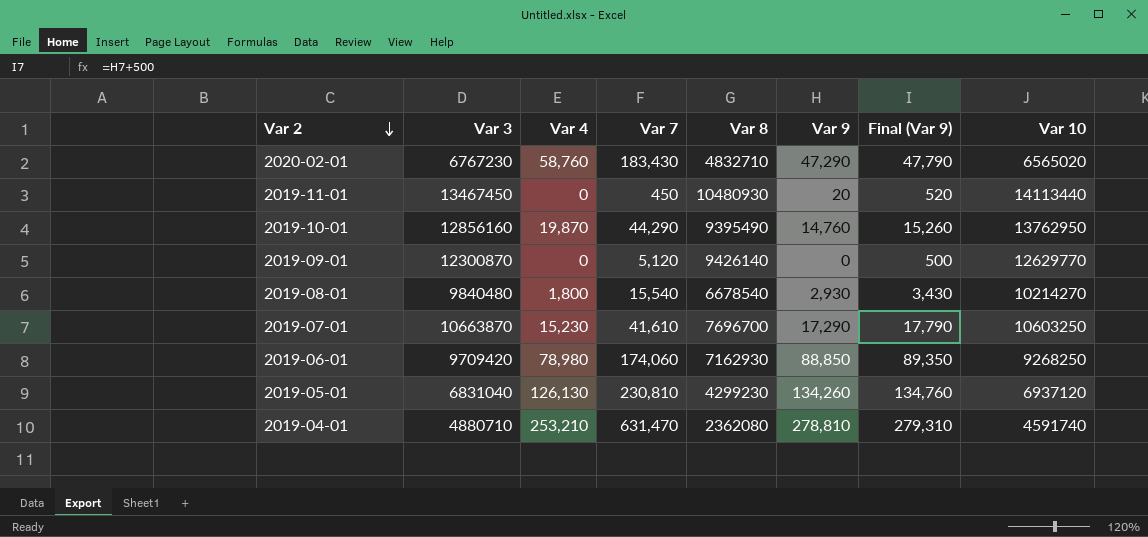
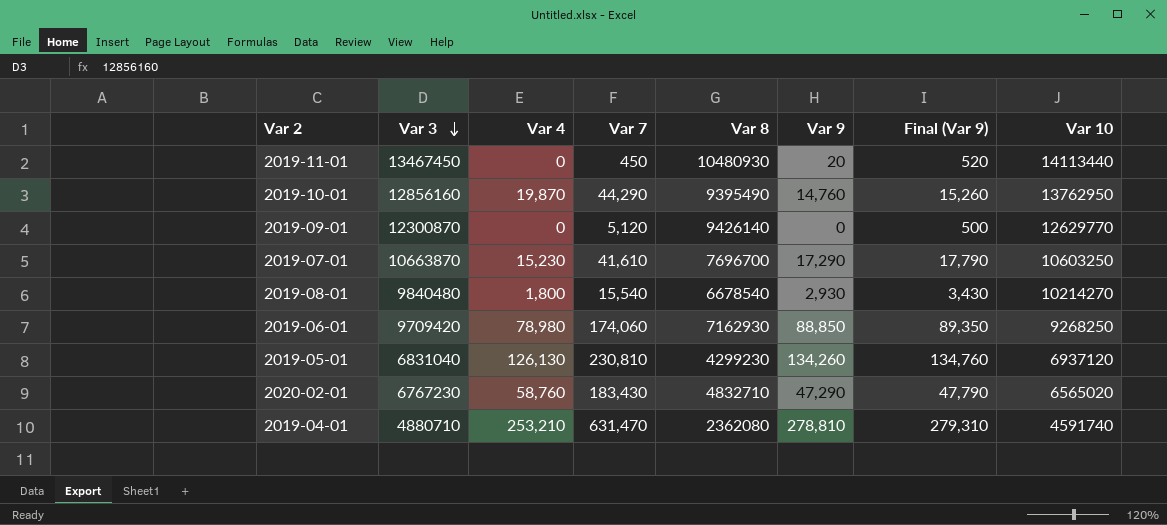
row order: Var 2 descending -> Var 3 descending

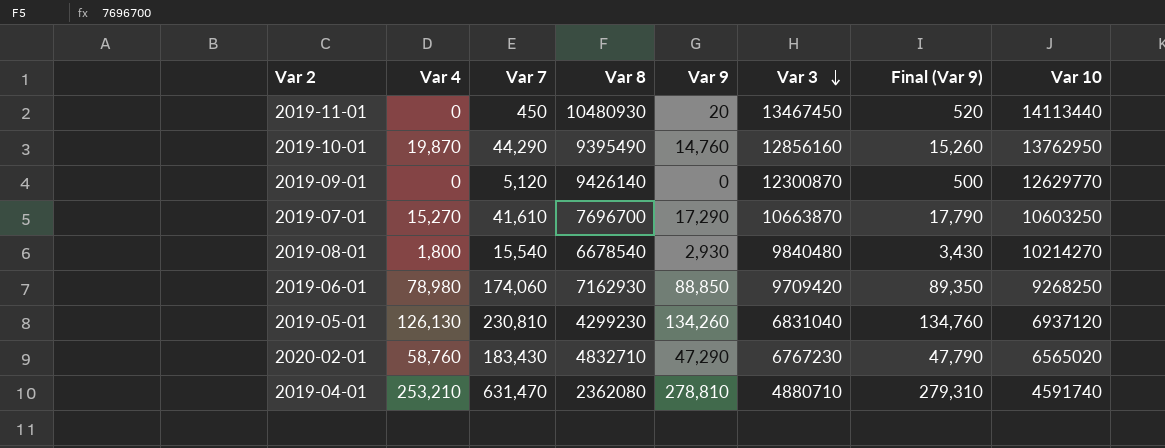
column Var 3 | position: 2 -> 6
2019-07-01 | Var 4: 15,230 -> 15,270

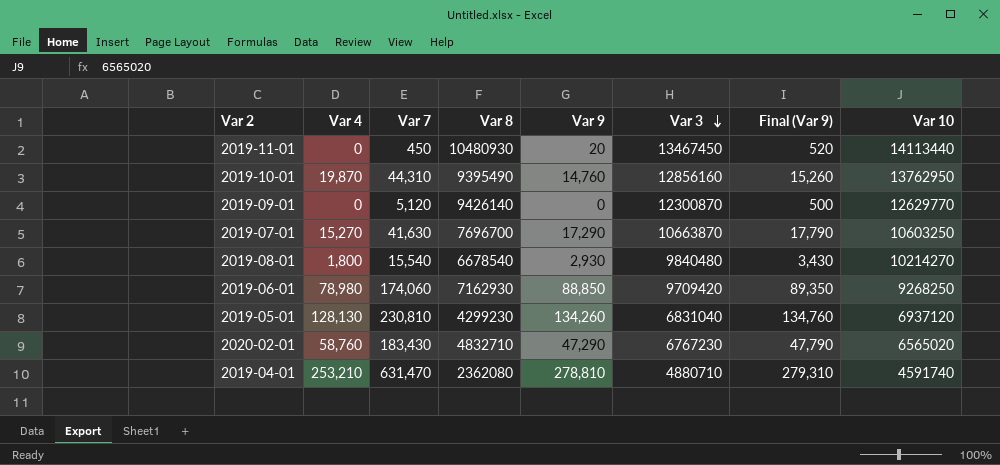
2019-10-01 | Var 7: 44,290 -> 44,310
2019-07-01 | Var 7: 41,610 -> 41,630
2019-05-01 | Var 4: 126,130 -> 128,130

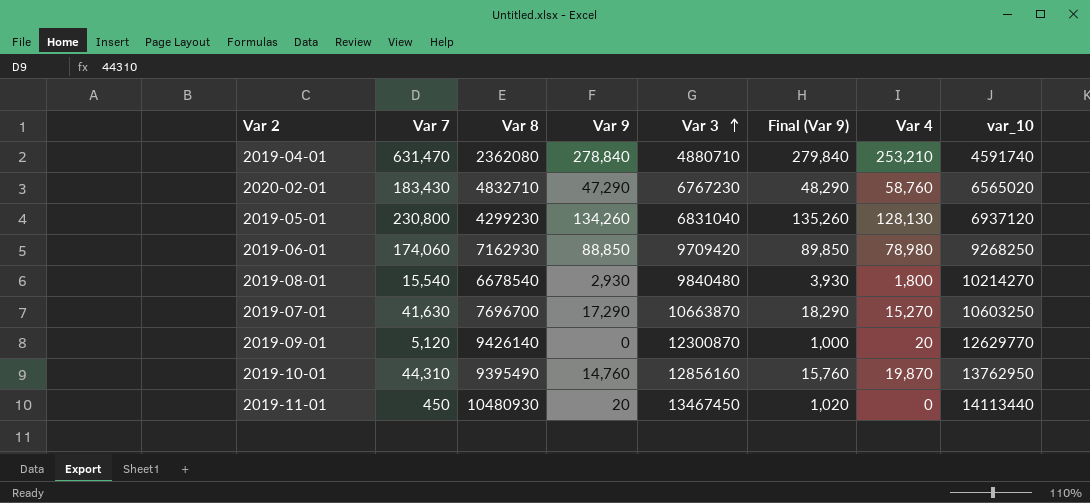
row order: Var 3 descending -> Var 3 ascending
column Final (Var 9) | formula: [Var 9] + 500 -> [Var 9] + 1000
column Var 4 | position: 2 -> 7
column name: Var 10 -> var_10
2019-04-01 | Var 9: 278,810 -> 278,840
2019-05-01 | Var 7: 230,810 -> 230,800
2019-09-01 | Var 4: 0 -> 20

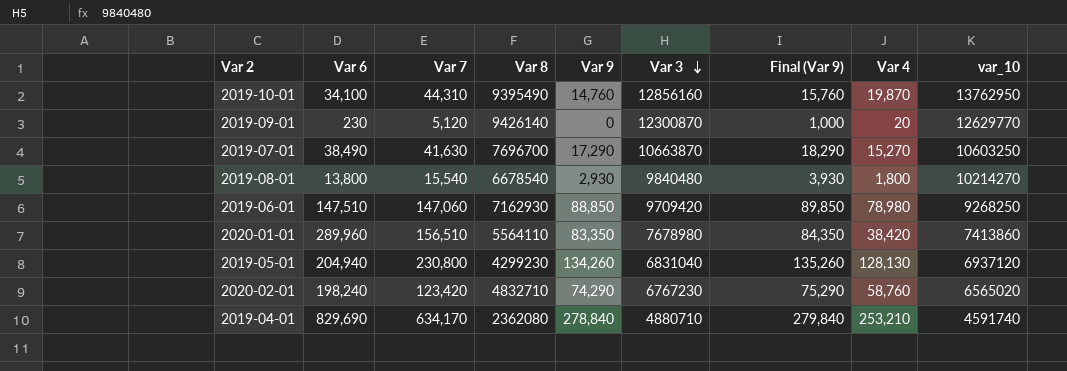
row order: Var 3 ascending -> Var 3 descending
column Var 6 | position: none -> 2
row 2019-11-01: 450 | 10480930 | 20 | 13467450 | 1,020 | 0 | 14113440 -> none
2019-06-01 | Var 7: 174,060 -> 147,060
row 2020-01-01: none -> 289,960 | 156,510 | 5564110 | 83,350 | 7678980 | 84,350 | 38,420 | 7413860
2020-02-01 | Var 7: 183,430 -> 123,420
2020-02-01 | Var 9: 47,290 -> 74,290
2020-02-01 | Final (Var 9): 48,290 -> 75,290
2019-04-01 | Var 7: 631,470 -> 634,170

